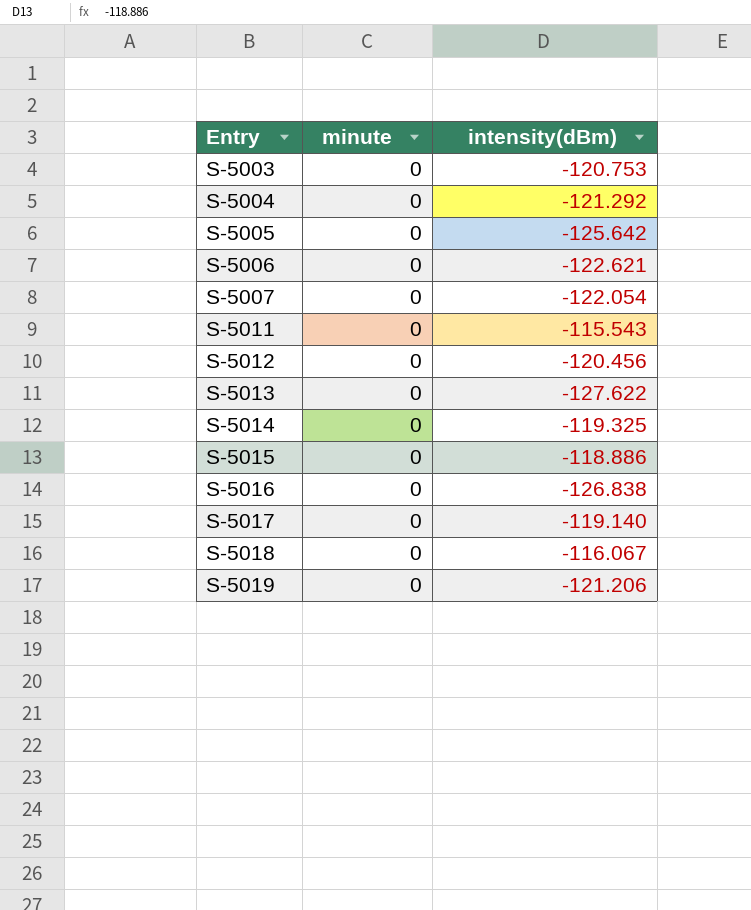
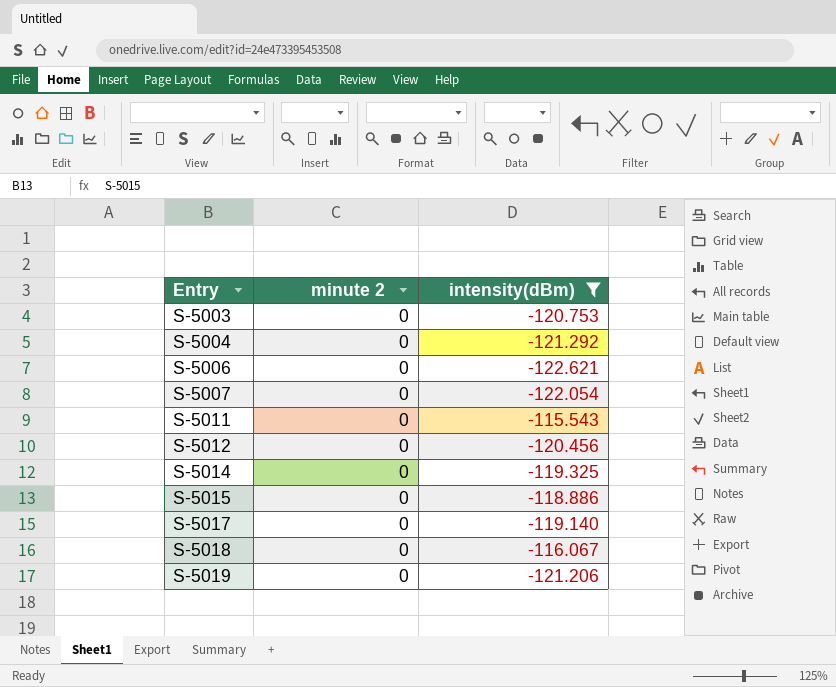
filter: none -> intensity(dBm) >= -122.621
column name: minute -> minute 2

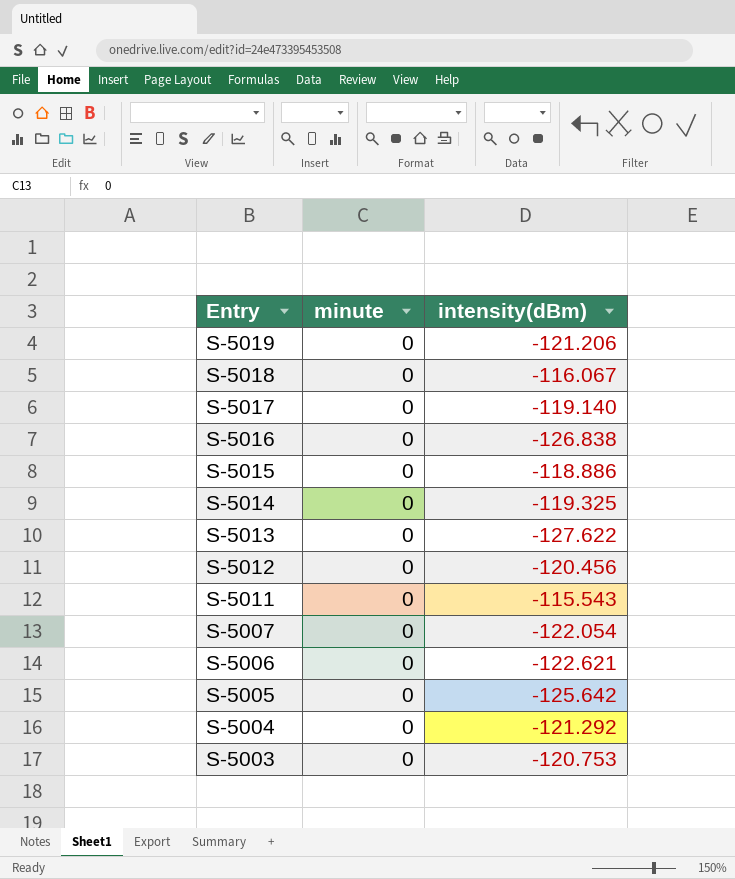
filter: intensity(dBm) >= -122.621 -> none
row order: Entry ascending -> Entry descending
column name: minute 2 -> minute

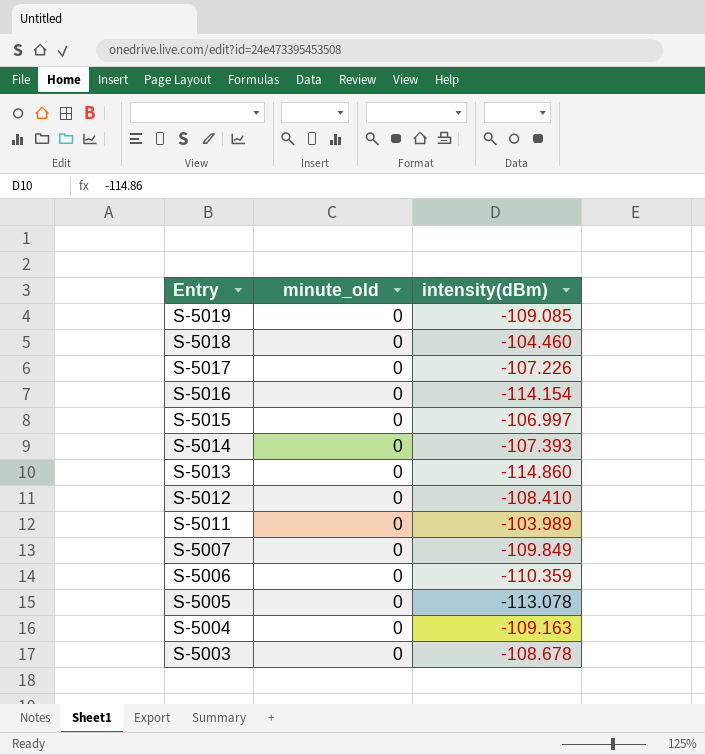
column name: minute -> minute_old
S-5019 | intensity(dBm): -121.206 -> -109.085
S-5018 | intensity(dBm): -116.067 -> -104.460
S-5017 | intensity(dBm): -119.140 -> -107.226
S-5016 | intensity(dBm): -126.838 -> -114.154
S-5015 | intensity(dBm): -118.886 -> -106.997
S-5014 | intensity(dBm): -119.325 -> -107.393
S-5013 | intensity(dBm): -127.622 -> -114.860
S-5012 | intensity(dBm): -120.456 -> -108.410
S-5011 | intensity(dBm): -115.543 -> -103.989
S-5007 | intensity(dBm): -122.054 -> -109.849
S-5006 | intensity(dBm): -122.621 -> -110.359
S-5005 | intensity(dBm): -125.642 -> -113.078
S-5004 | intensity(dBm): -121.292 -> -109.163
S-5003 | intensity(dBm): -120.753 -> -108.678

